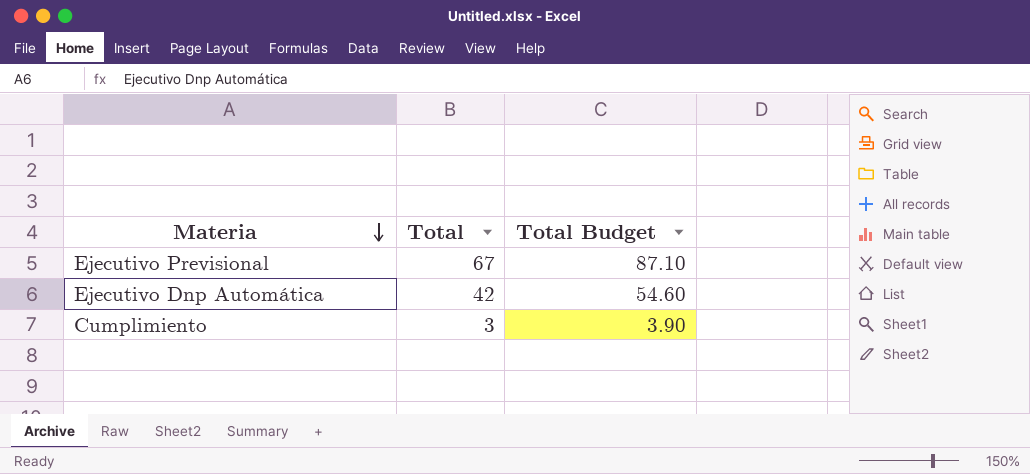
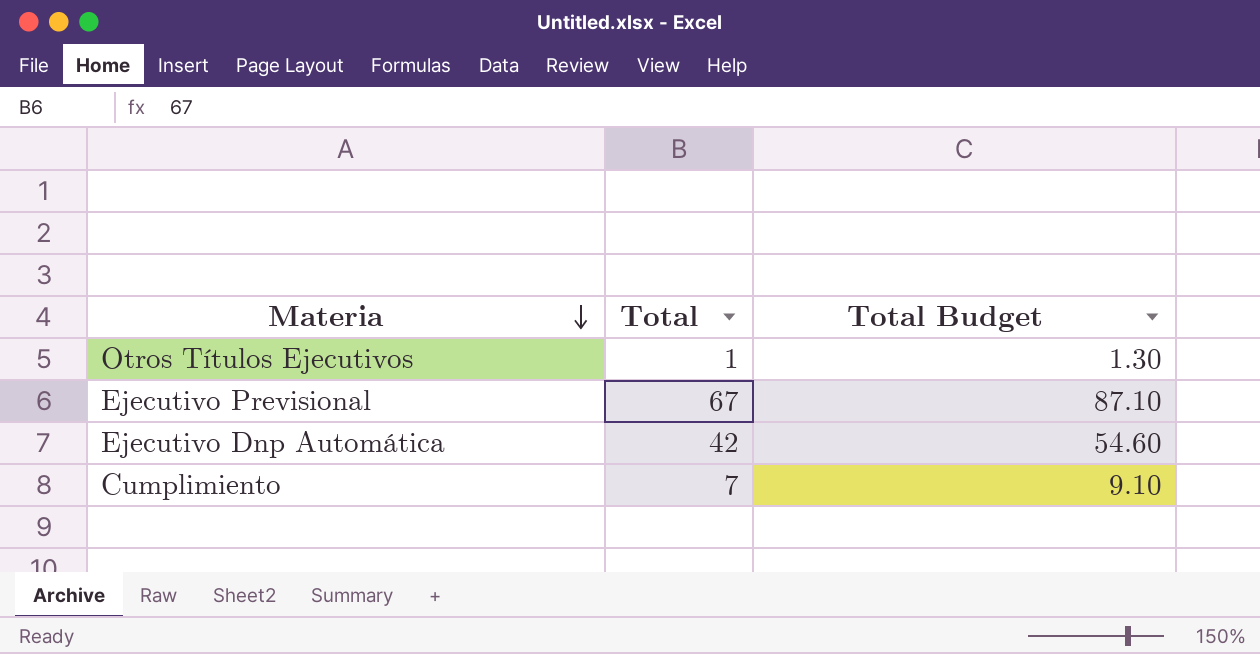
row Otros Títulos Ejecutivos: none -> 1 | 1.30
Cumplimiento | Total: 3 -> 7
Cumplimiento | Total Budget: 3.90 -> 9.10

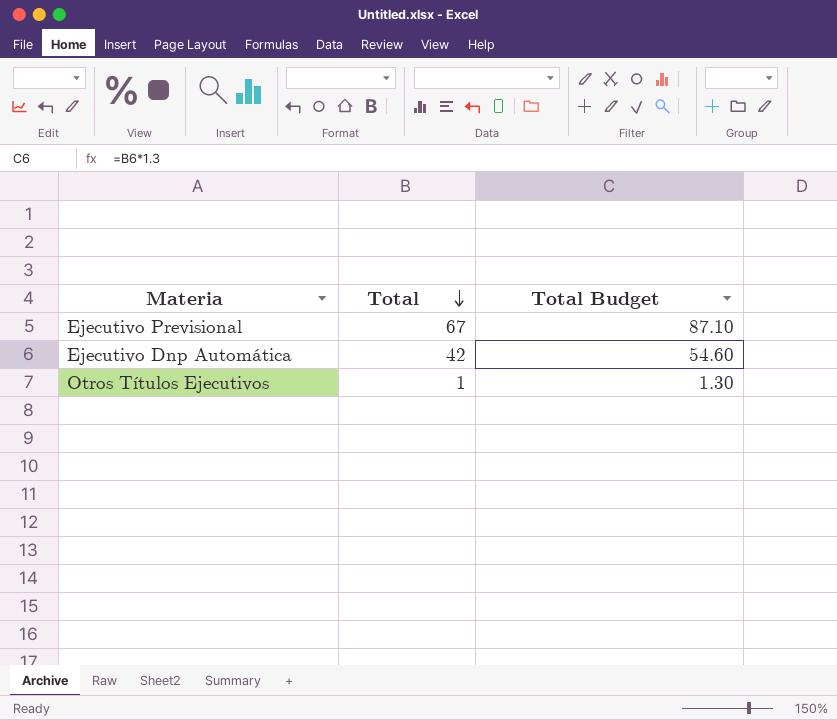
row order: Materia descending -> Total descending
row Cumplimiento: 7 | 9.10 -> none

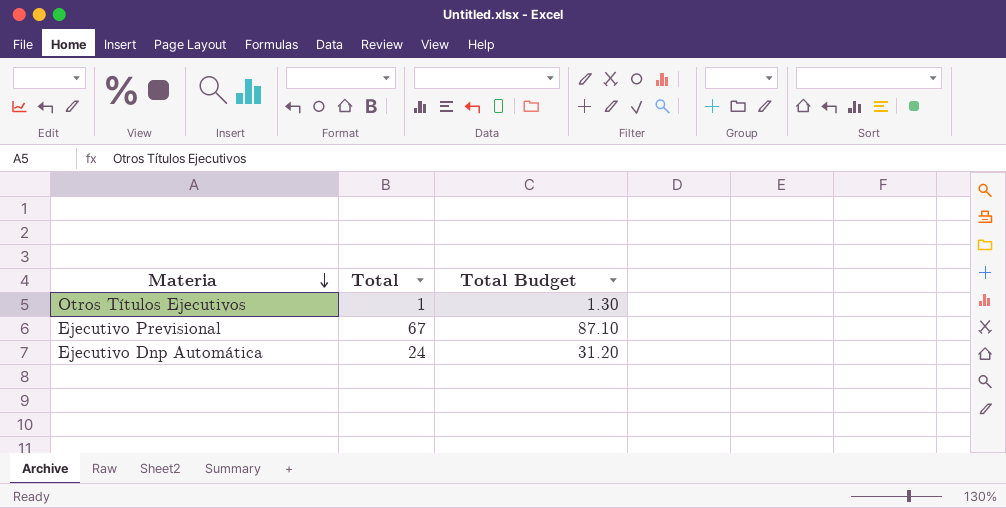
row order: Total descending -> Materia descending
Ejecutivo Dnp Automática | Total: 42 -> 24
Ejecutivo Dnp Automática | Total Budget: 54.60 -> 31.20

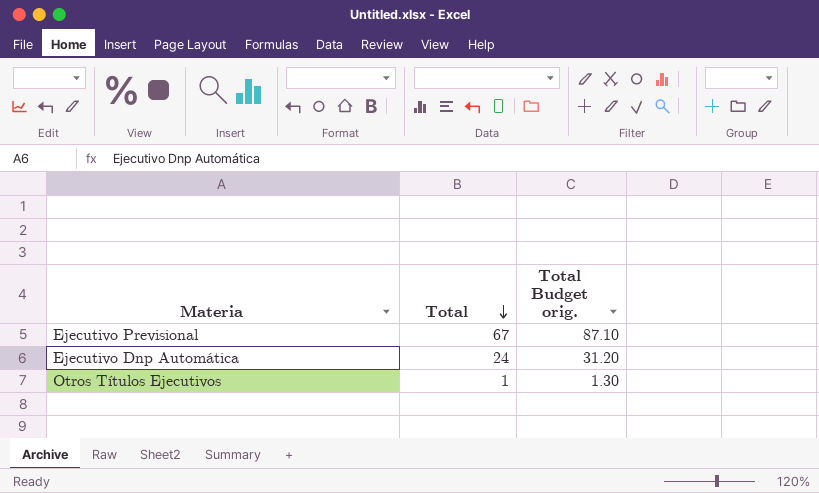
row order: Materia descending -> Total descending
column name: Total Budget -> Total Budget orig.

